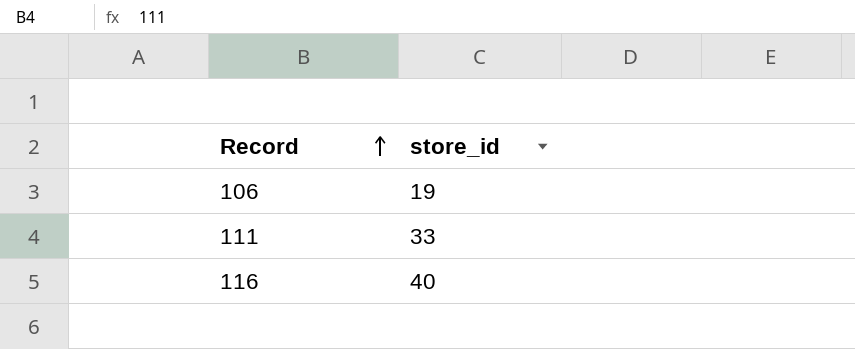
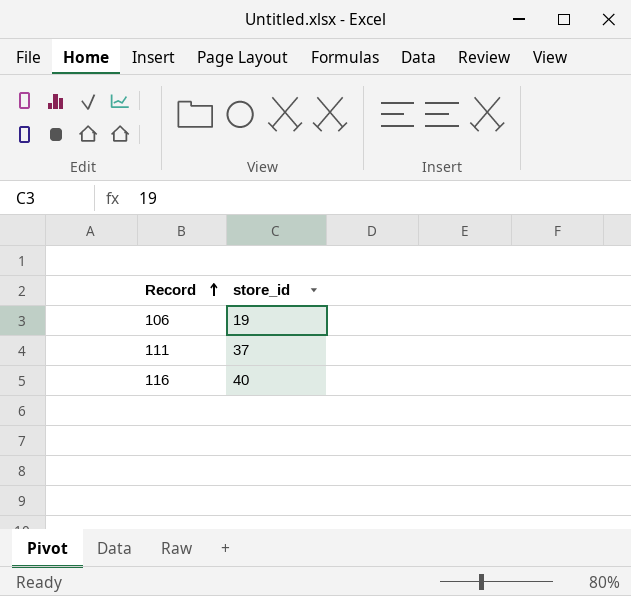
111 | store_id: 33 -> 37

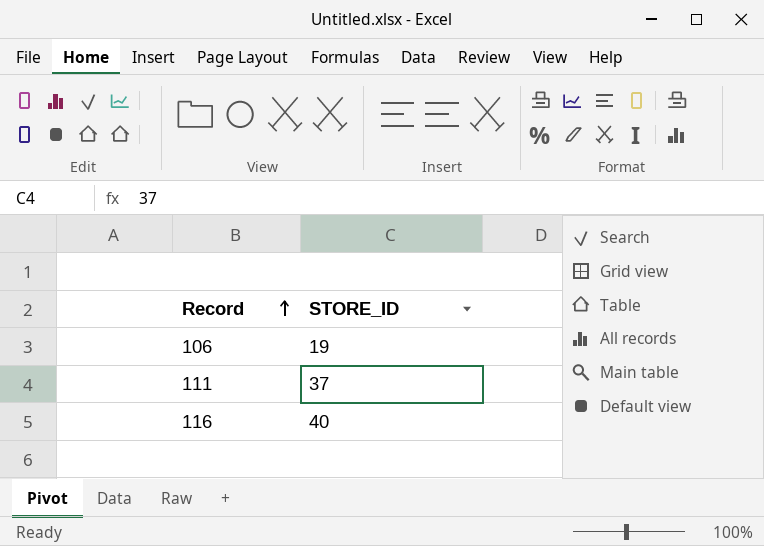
column name: store_id -> STORE_ID

